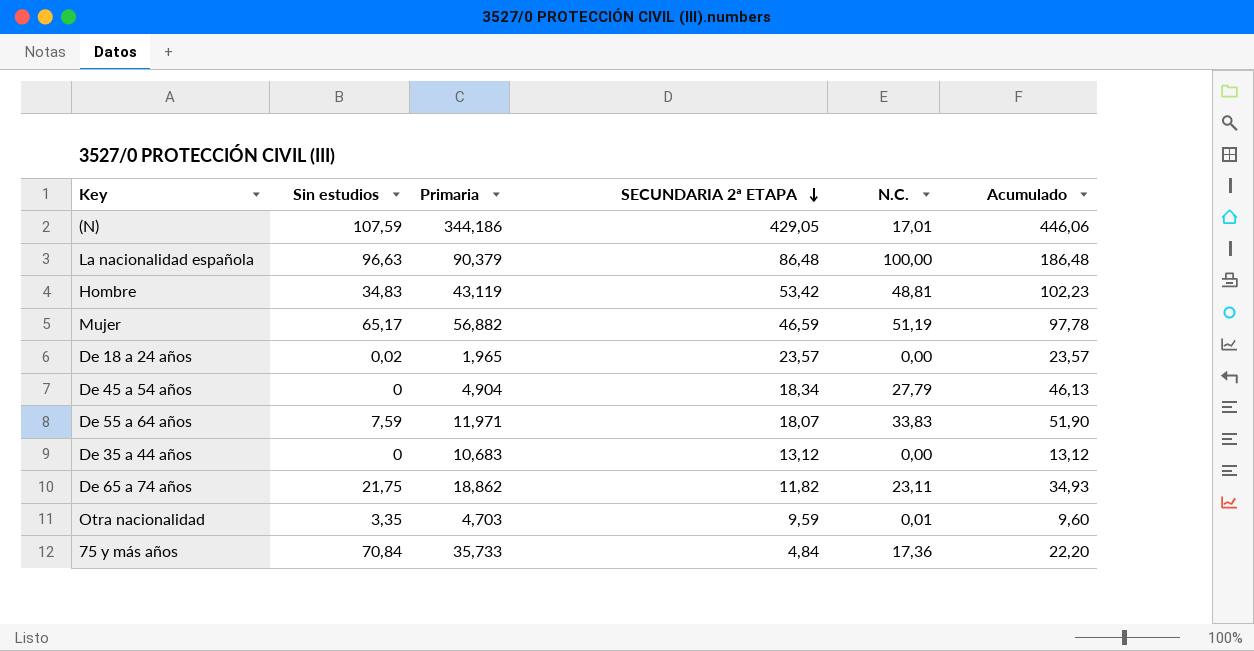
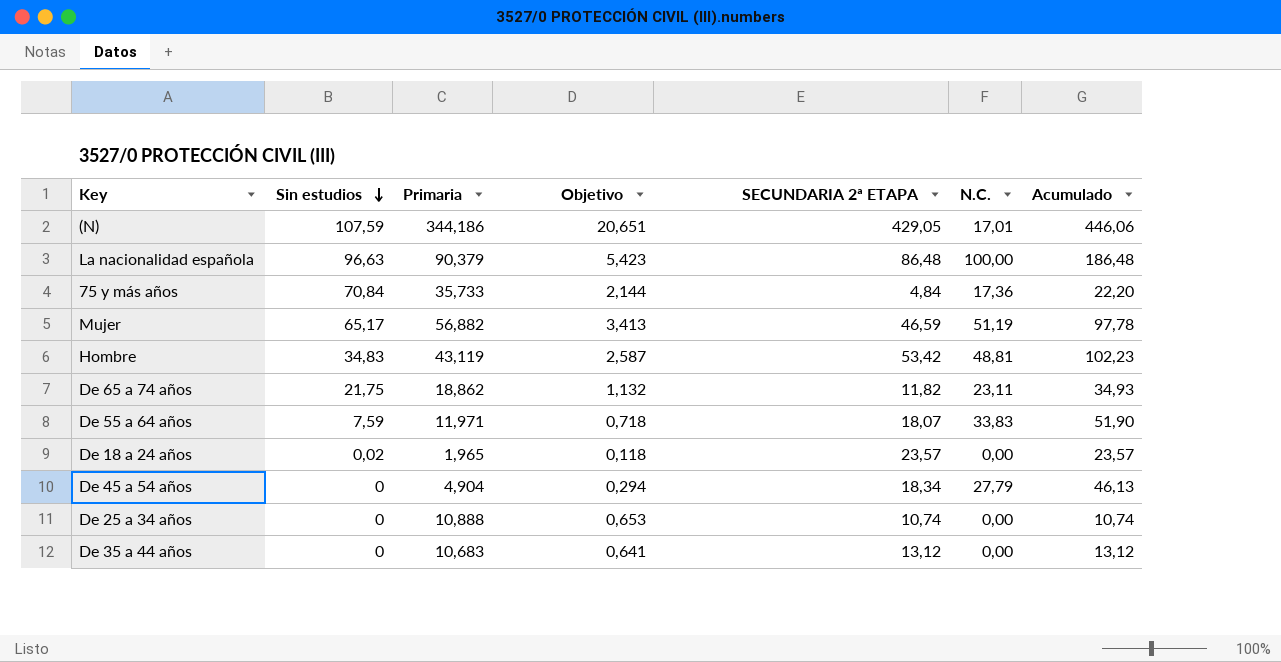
row order: SECUNDARIA 2ª ETAPA descending -> Sin estudios descending
column Objetivo | formula: none -> [Primaria] * 0,06
row Otra nacionalidad: 3,35 | 4,703 | 9,59 | 0,01 | 9,60 -> none
row De 25 a 34 años: none -> 0 | 10,888 | 0,653 | 10,74 | 0,00 | 10,74

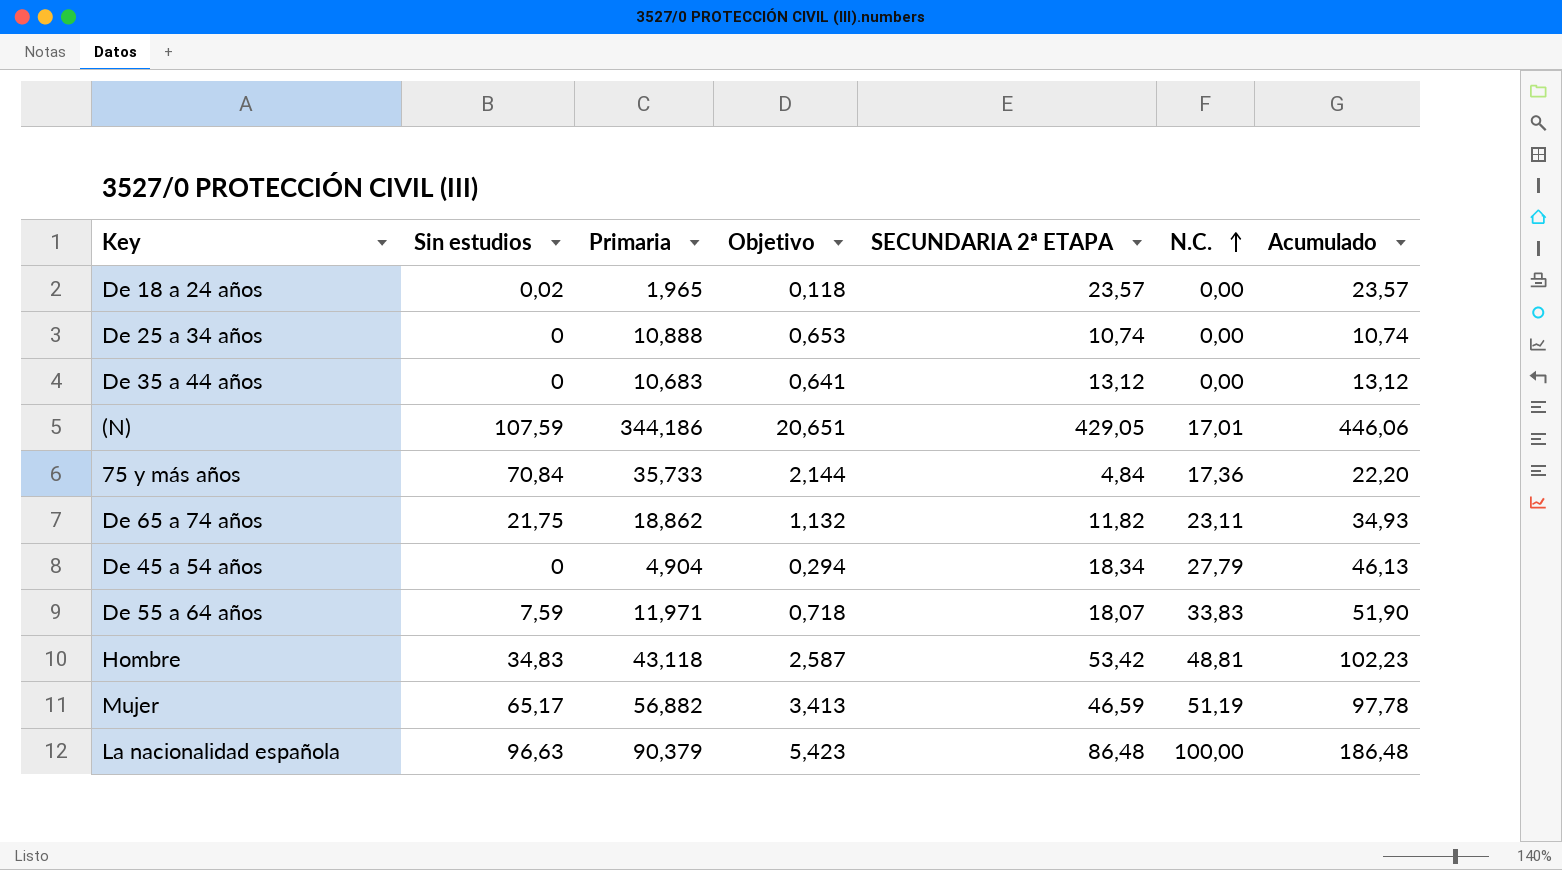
row order: Sin estudios descending -> N.C. ascending
Hombre | Primaria: 43,119 -> 43,118

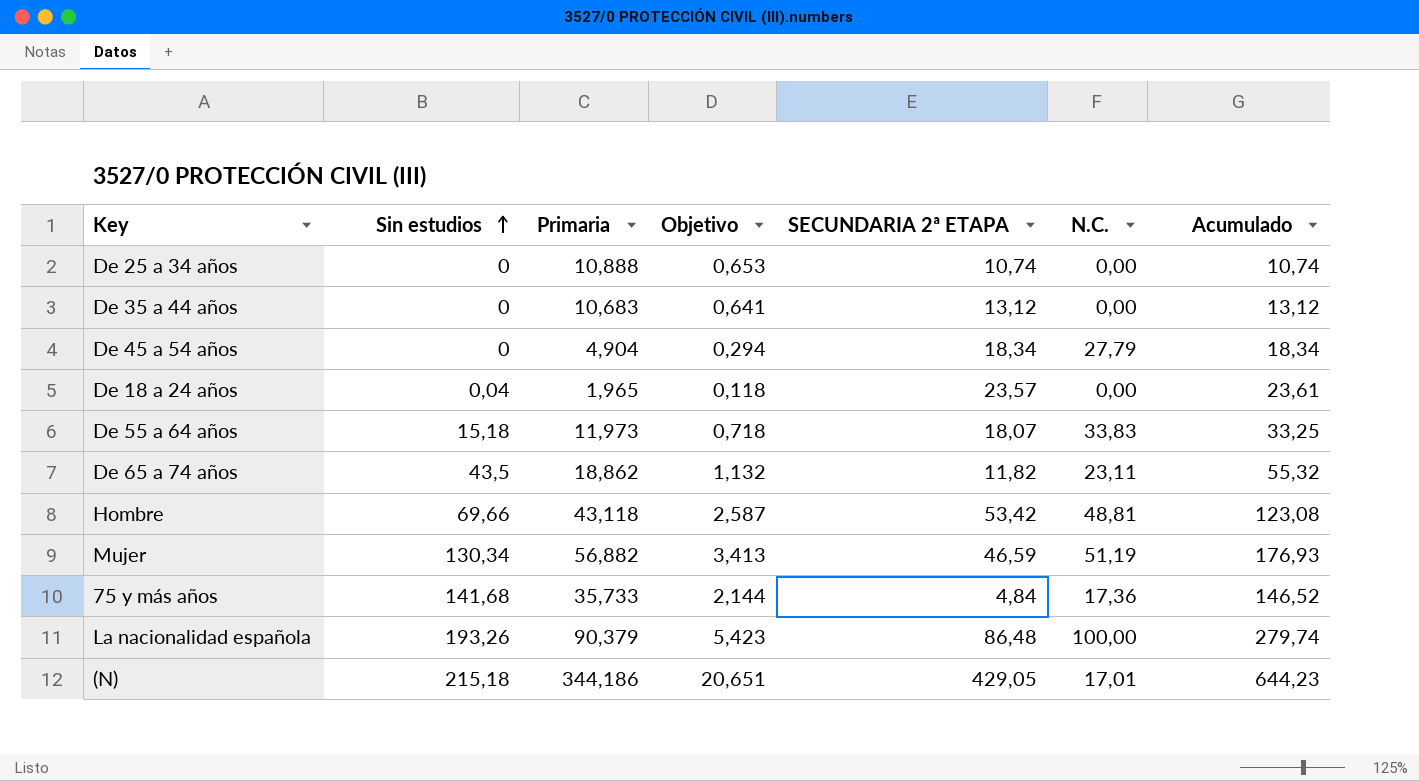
row order: N.C. ascending -> Sin estudios ascending
column Acumulado | formula: [SECUNDARIA 2ª ETAPA] + [N.C.] -> [Sin estudios] + [SECUNDARIA 2ª ETAPA]
De 18 a 24 años | Sin estudios: 0,02 -> 0,04
De 55 a 64 años | Sin estudios: 7,59 -> 15,18
De 55 a 64 años | Primaria: 11,971 -> 11,973
De 65 a 74 años | Sin estudios: 21,75 -> 43,5
Hombre | Sin estudios: 34,83 -> 69,66
Mujer | Sin estudios: 65,17 -> 130,34
75 y más años | Sin estudios: 70,84 -> 141,68
La nacionalidad española | Sin estudios: 96,63 -> 193,26
(N) | Sin estudios: 107,59 -> 215,18

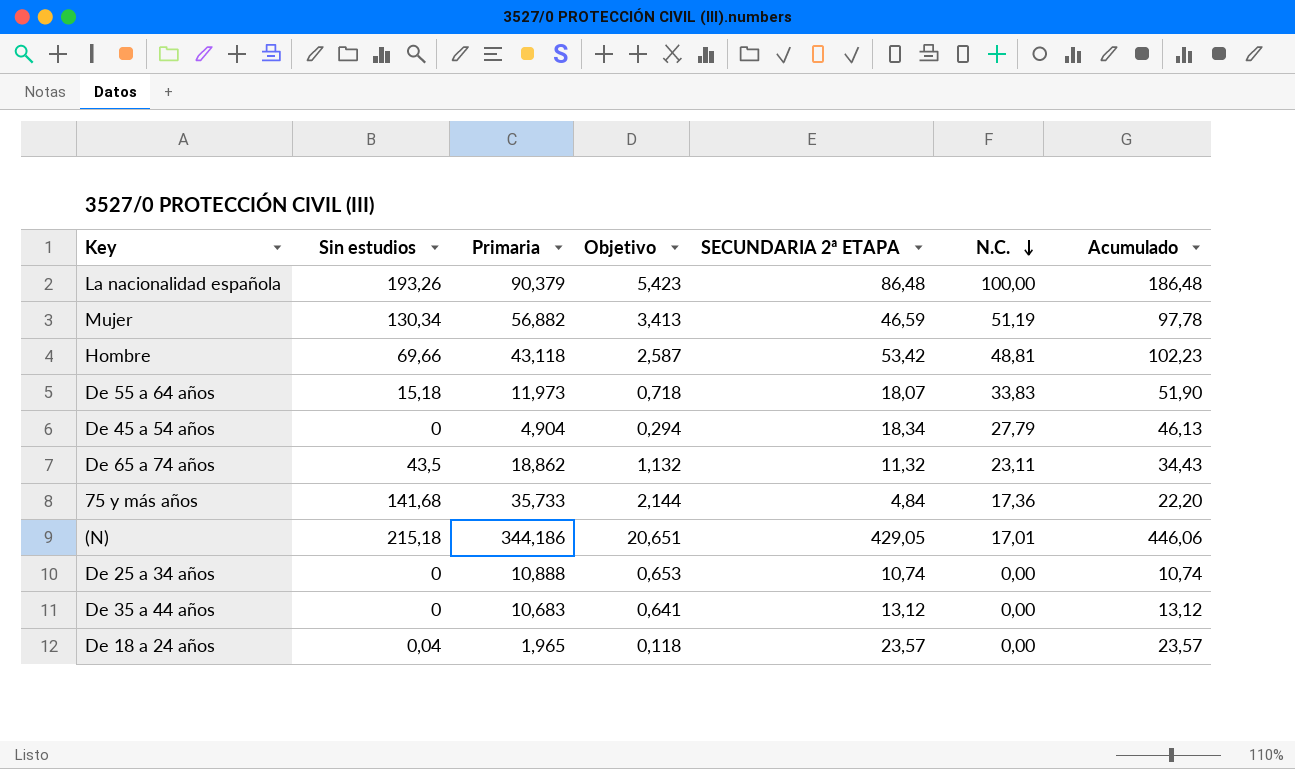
row order: Sin estudios ascending -> N.C. descending
column Acumulado | formula: [Sin estudios] + [SECUNDARIA 2ª ETAPA] -> [SECUNDARIA 2ª ETAPA] + [N.C.]
De 65 a 74 años | SECUNDARIA 2ª ETAPA: 11,82 -> 11,32

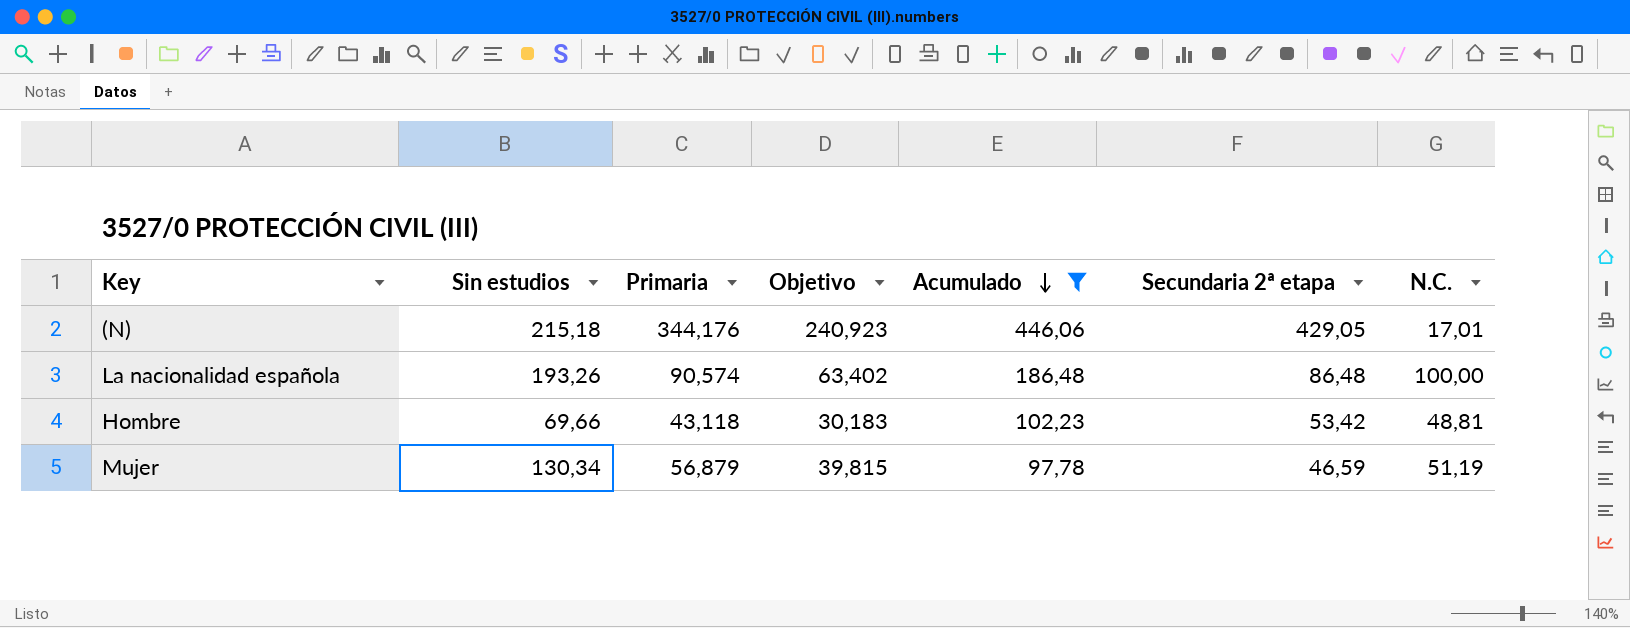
filter: none -> Acumulado >= 97,78
row order: N.C. descending -> Acumulado descending
column Objetivo | formula: [Primaria] * 0,06 -> [Primaria] * 0,7
column Acumulado | position: 7 -> 5
column name: SECUNDARIA 2ª ETAPA -> Secundaria 2ª etapa
(N) | Primaria: 344,186 -> 344,176
La nacionalidad española | Primaria: 90,379 -> 90,574
Mujer | Primaria: 56,882 -> 56,879

